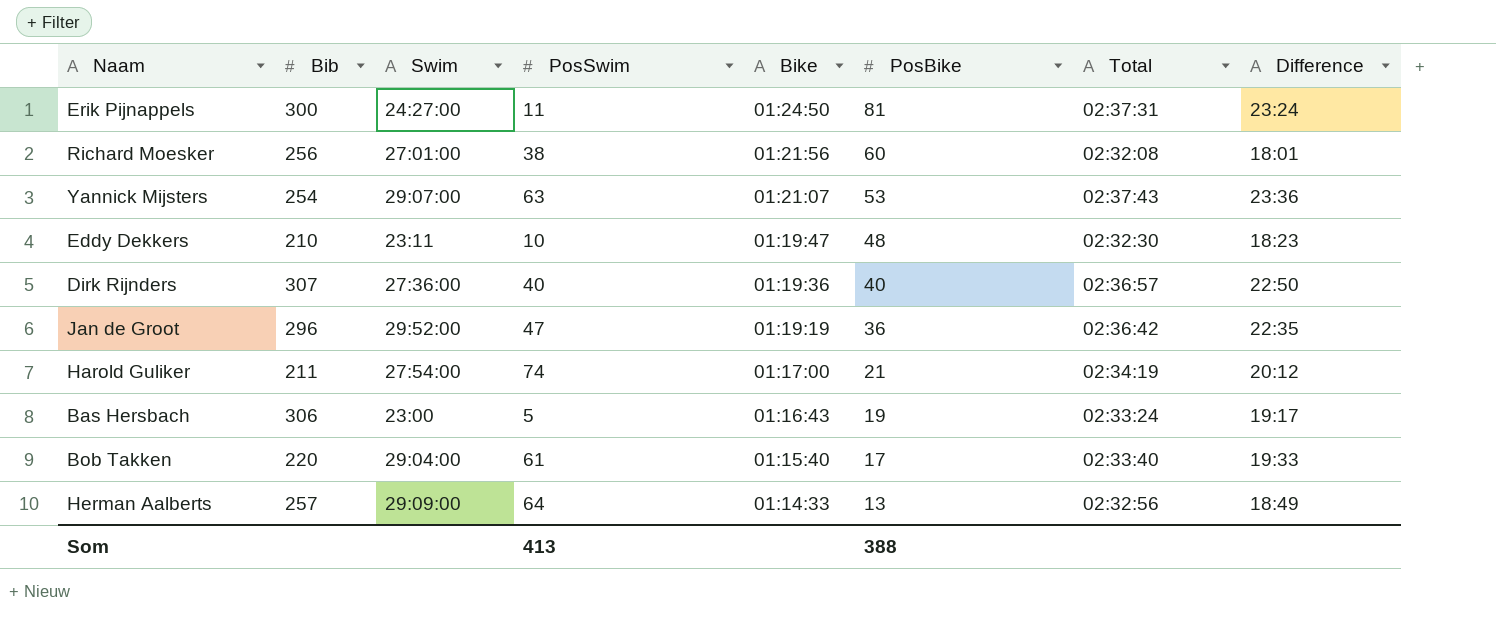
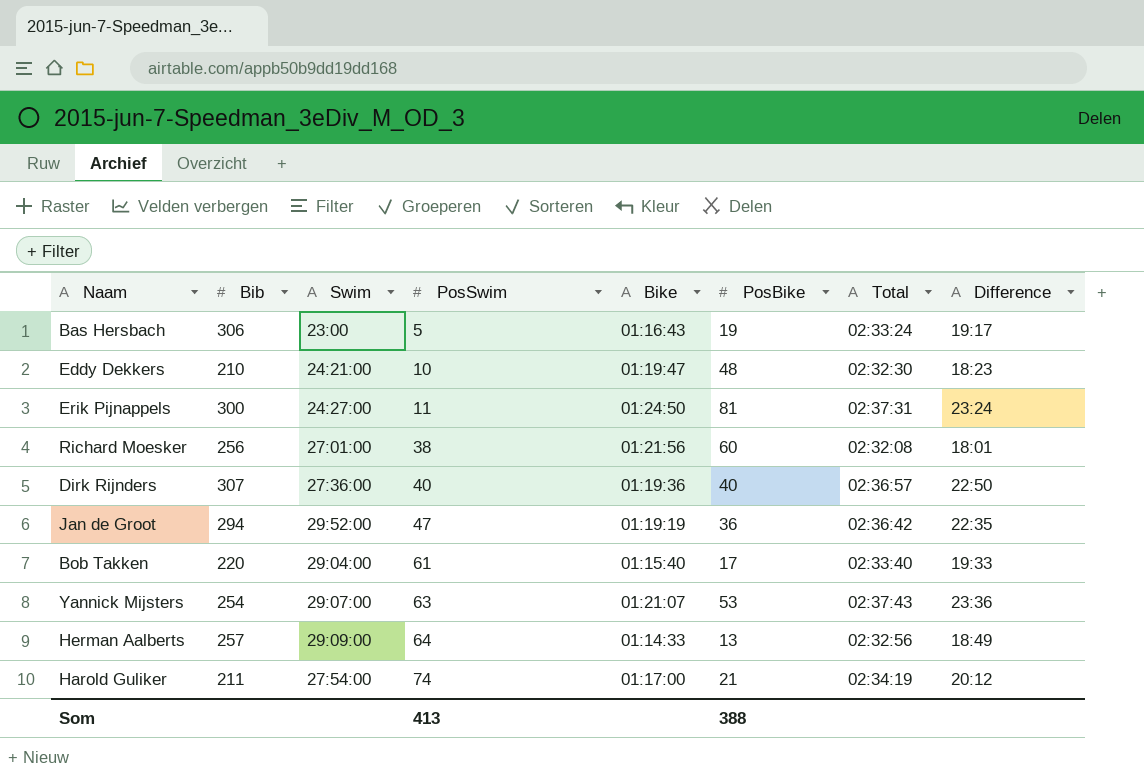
row order: Bike descending -> PosSwim ascending
Eddy Dekkers | Swim: 23:11 -> 24:21:00
Jan de Groot | Bib: 296 -> 294

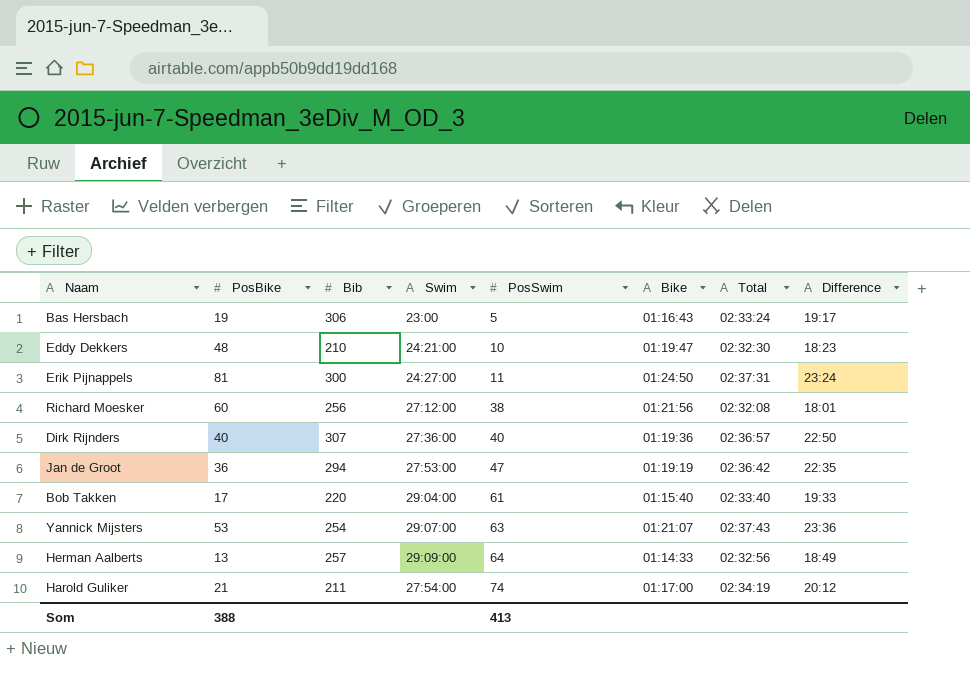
column PosBike | position: 6 -> 2
Richard Moesker | Swim: 27:01:00 -> 27:12:00
Jan de Groot | Swim: 29:52:00 -> 27:53:00

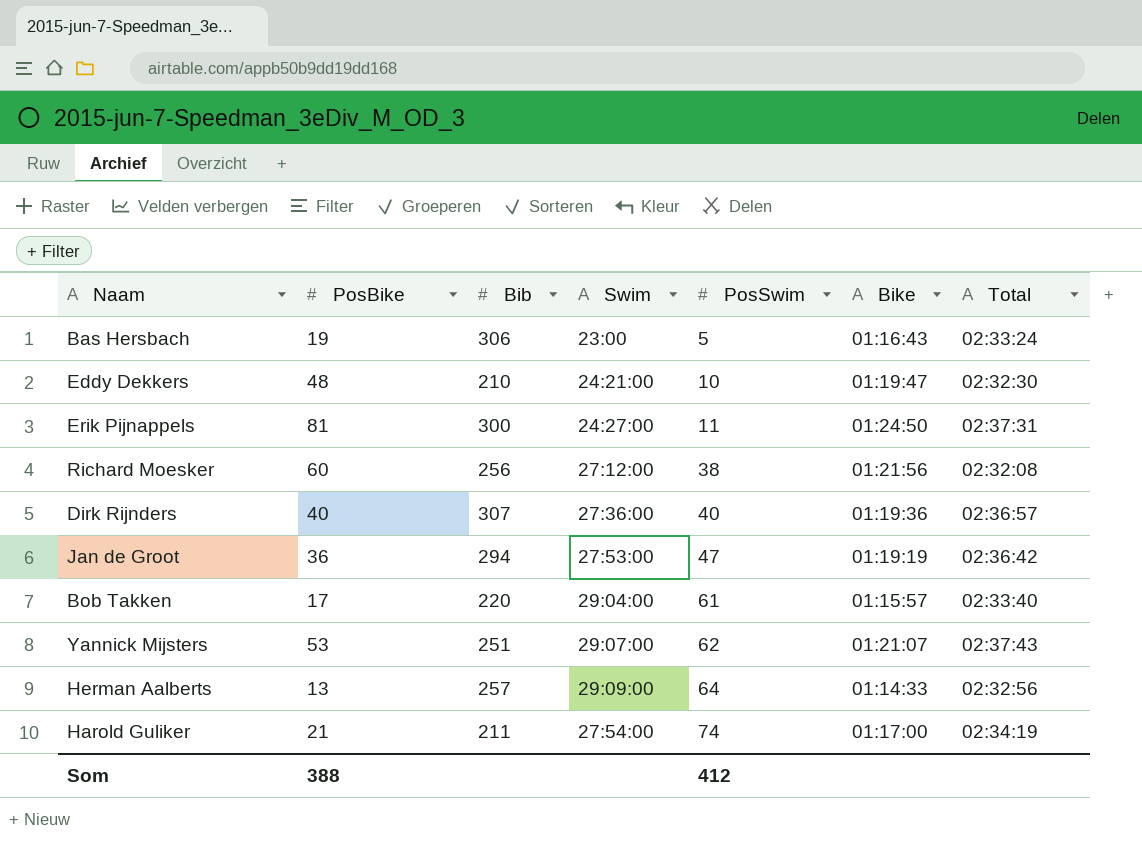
column Difference | position: 8 -> none
Bob Takken | Bike: 01:15:40 -> 01:15:57
Yannick Mijsters | Bib: 254 -> 251
Yannick Mijsters | PosSwim: 63 -> 62
Som | PosSwim: 413 -> 412

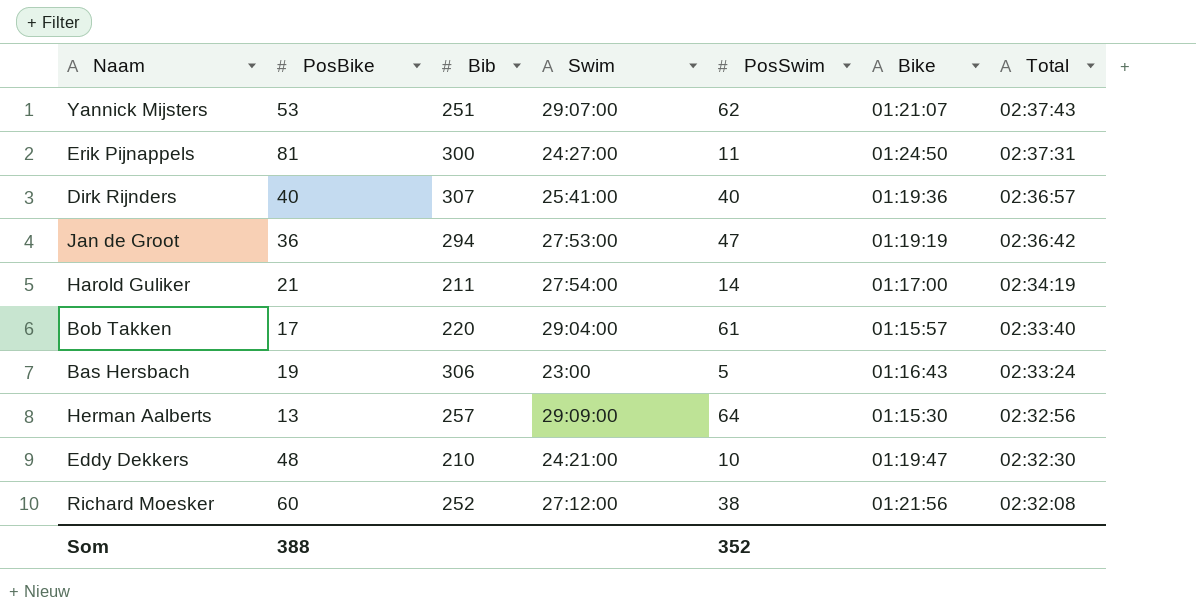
row order: PosSwim ascending -> Total descending
Dirk Rijnders | Swim: 27:36:00 -> 25:41:00
Harold Guliker | PosSwim: 74 -> 14
Herman Aalberts | Bike: 01:14:33 -> 01:15:30
Richard Moesker | Bib: 256 -> 252
Som | PosSwim: 412 -> 352

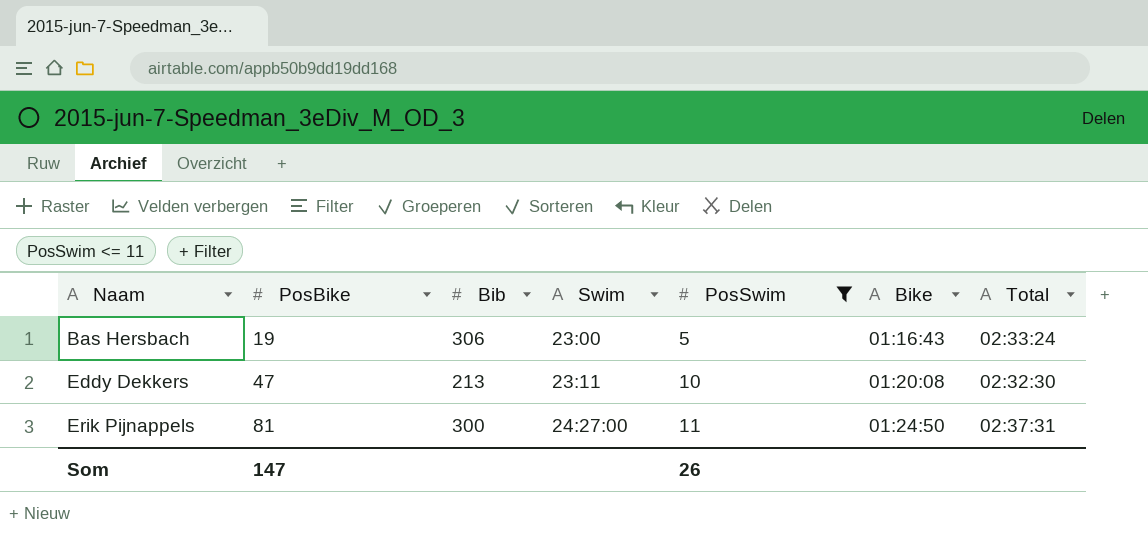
filter: none -> PosSwim <= 11
row order: Total descending -> Naam ascending
Eddy Dekkers | PosBike: 48 -> 47
Eddy Dekkers | Bib: 210 -> 213
Eddy Dekkers | Swim: 24:21:00 -> 23:11
Eddy Dekkers | Bike: 01:19:47 -> 01:20:08
Som | PosBike: 388 -> 147
Som | PosSwim: 352 -> 26

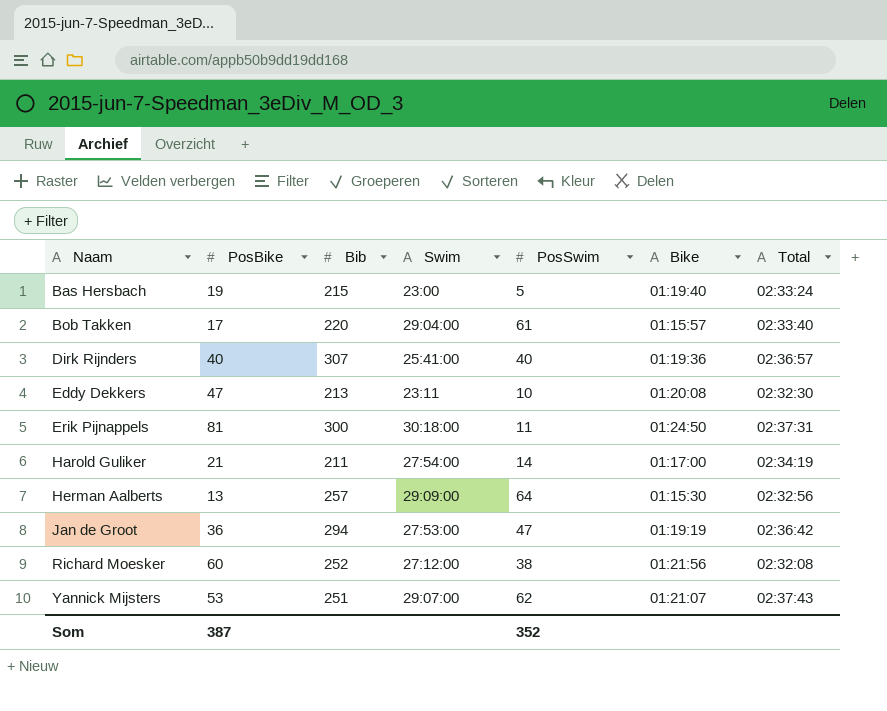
filter: PosSwim <= 11 -> none
Bas Hersbach | Bib: 306 -> 215
Bas Hersbach | Bike: 01:16:43 -> 01:19:40
Erik Pijnappels | Swim: 24:27:00 -> 30:18:00
Som | PosBike: 147 -> 387
Som | PosSwim: 26 -> 352

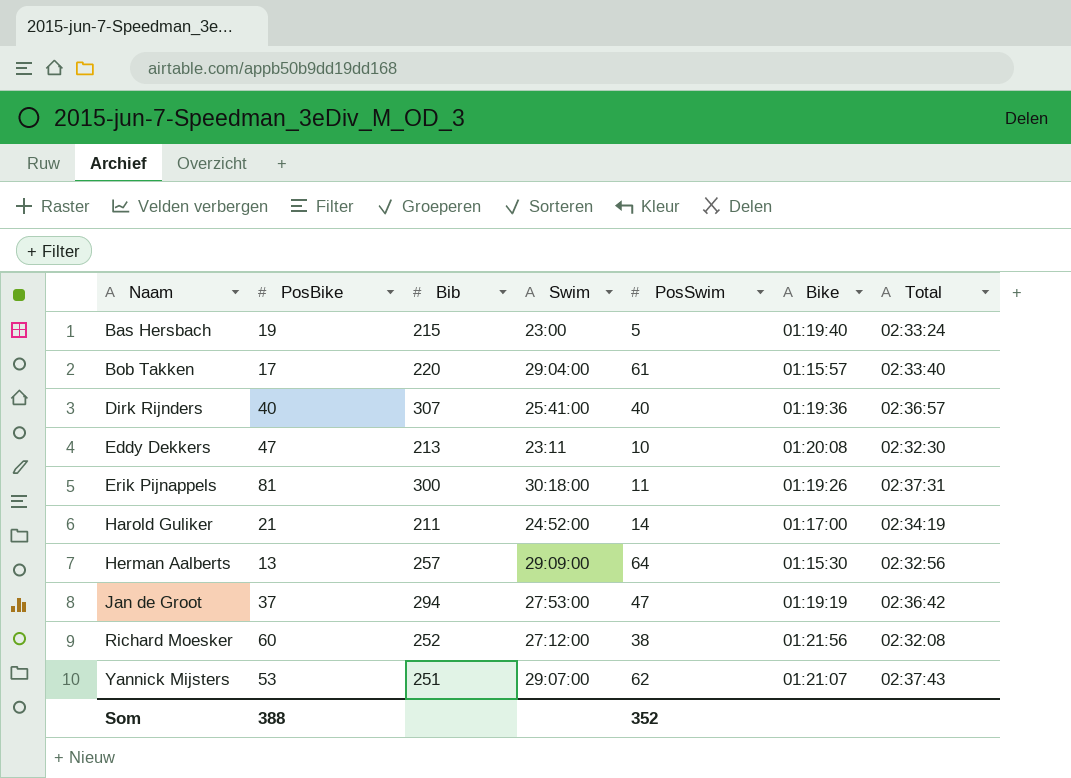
Erik Pijnappels | Bike: 01:24:50 -> 01:19:26
Harold Guliker | Swim: 27:54:00 -> 24:52:00
Jan de Groot | PosBike: 36 -> 37
Som | PosBike: 387 -> 388

